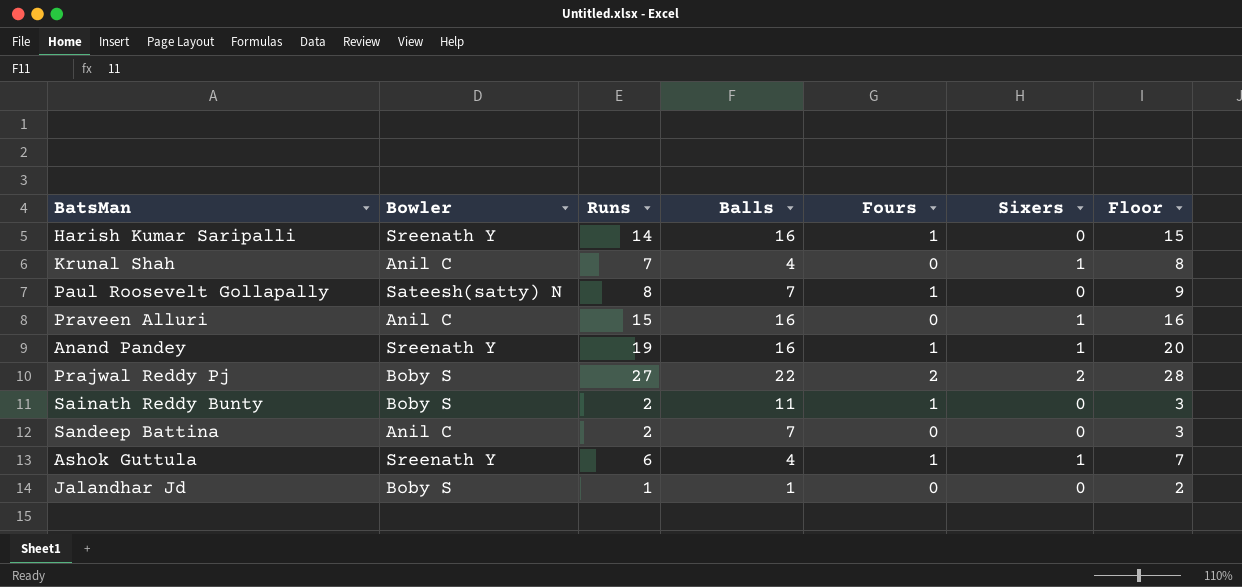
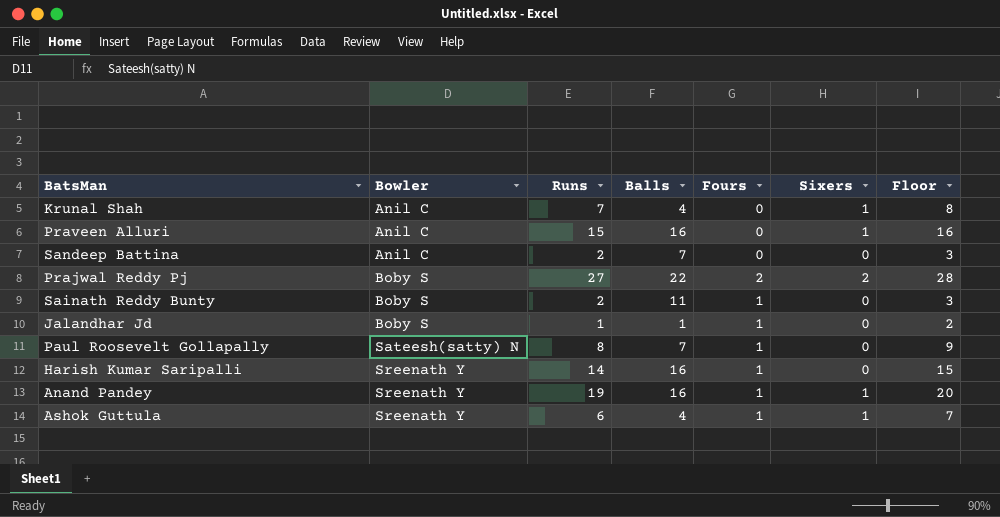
row order: none -> Bowler ascending
Jalandhar Jd | Fours: 0 -> 1

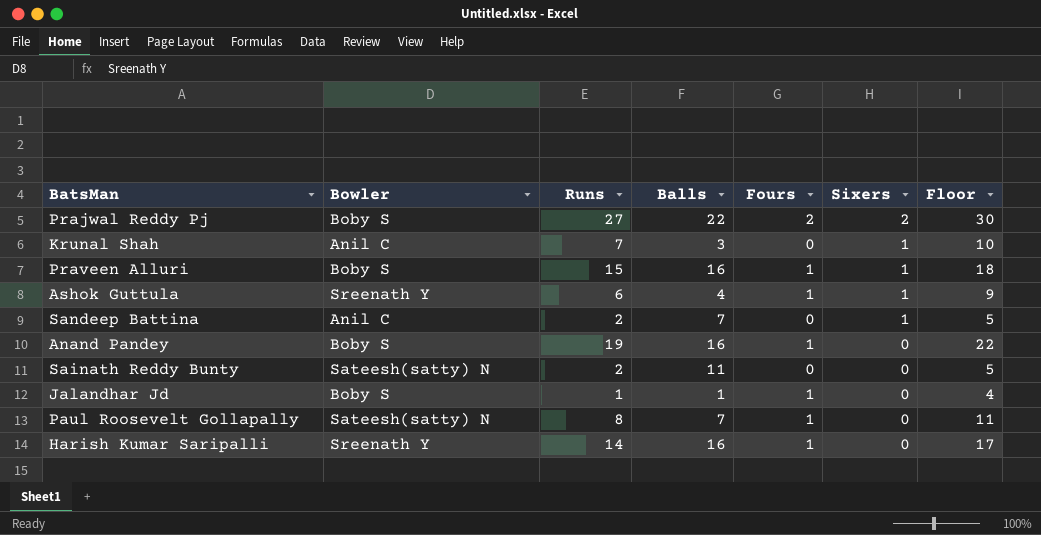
row order: Bowler ascending -> Sixers descending
column Floor | formula: [Runs] + 1 -> [Runs] + 3
Krunal Shah | Balls: 4 -> 3
Praveen Alluri | Bowler: Anil C -> Boby S
Praveen Alluri | Fours: 0 -> 1
Sandeep Battina | Sixers: 0 -> 1
Anand Pandey | Bowler: Sreenath Y -> Boby S
Anand Pandey | Sixers: 1 -> 0
Sainath Reddy Bunty | Bowler: Boby S -> Sateesh(satty) N
Sainath Reddy Bunty | Fours: 1 -> 0

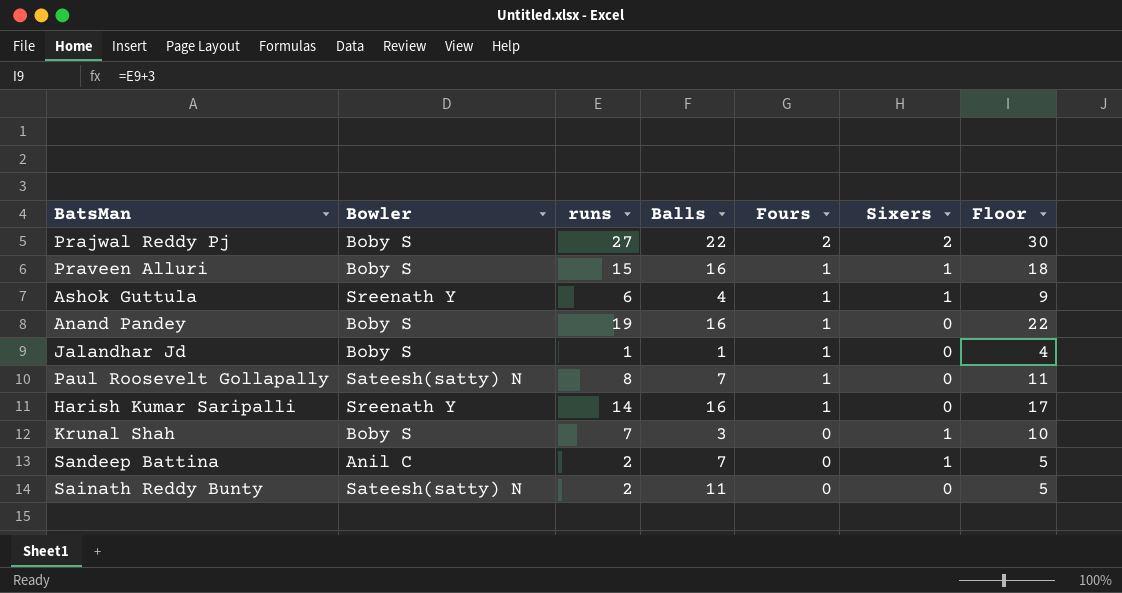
row order: Sixers descending -> Fours descending
column name: Runs -> runs
Krunal Shah | Bowler: Anil C -> Boby S

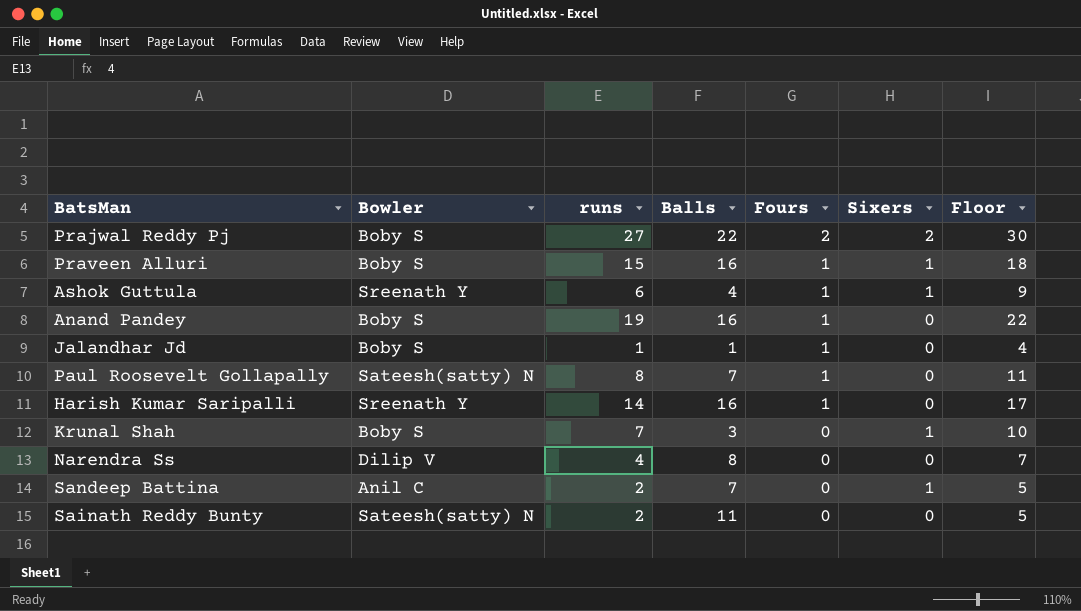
row Narendra Ss: none -> Dilip V | 4 | 8 | 0 | 0 | 7

